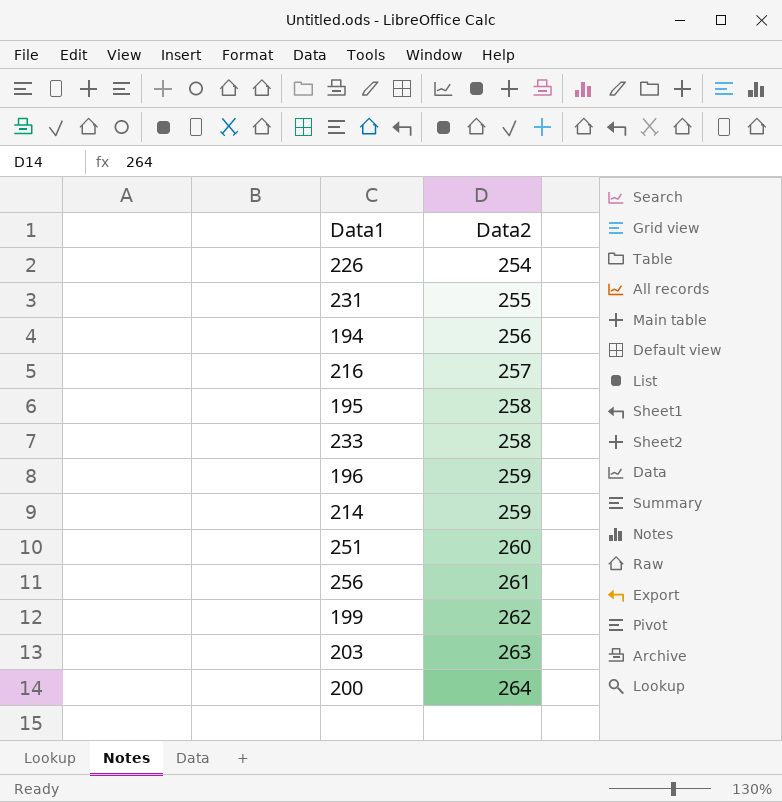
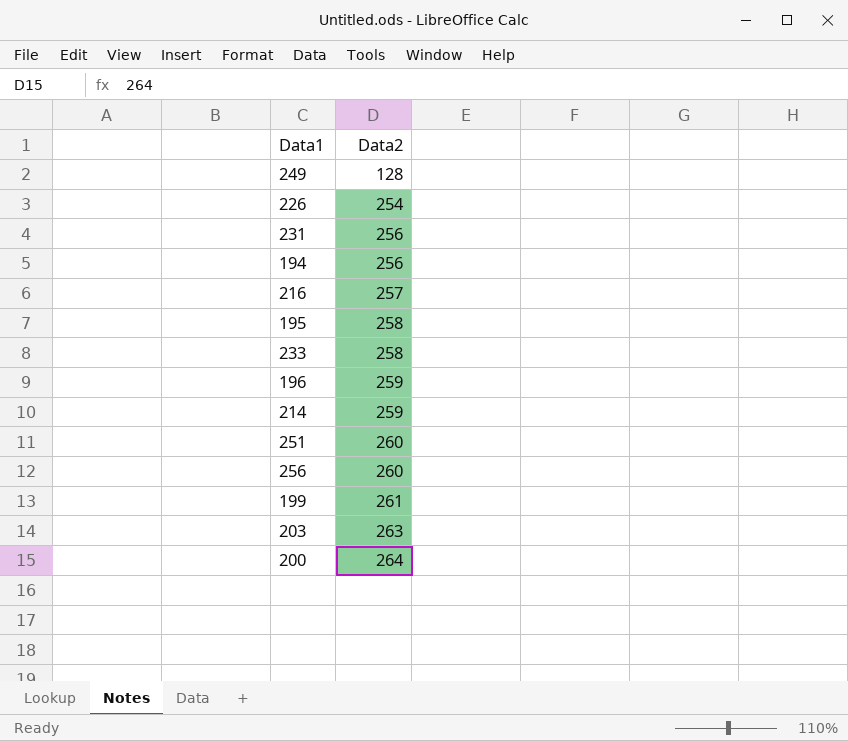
row 249: none -> 128
231 | Data2: 255 -> 256
256 | Data2: 261 -> 260
199 | Data2: 262 -> 261

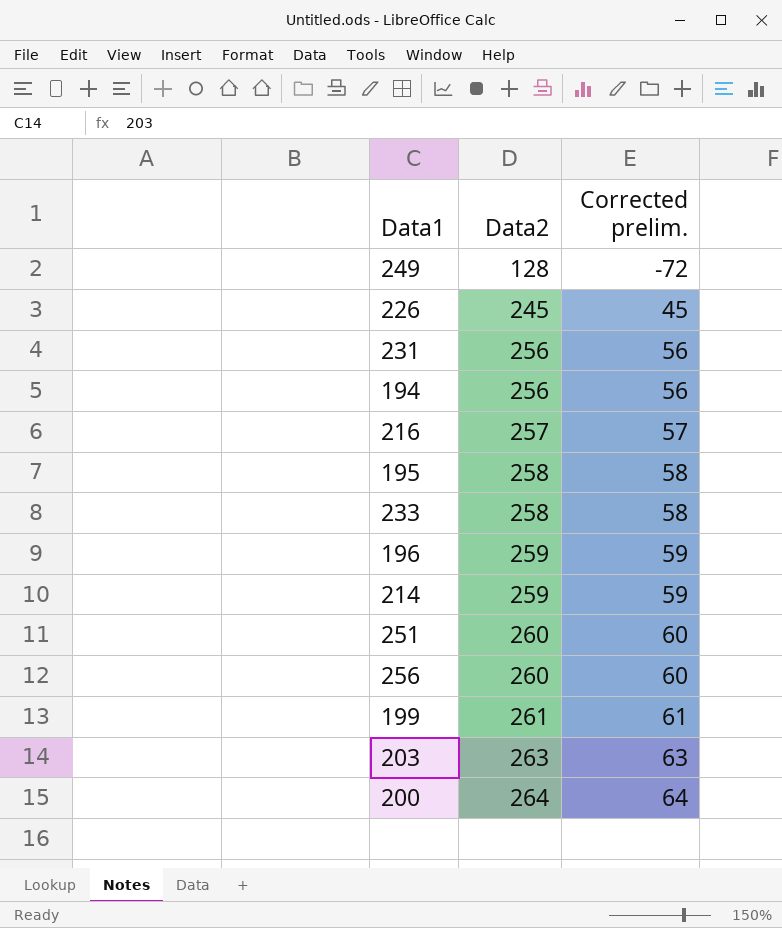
column Corrected prelim. | formula: none -> [Data2] - 200
226 | Data2: 254 -> 245

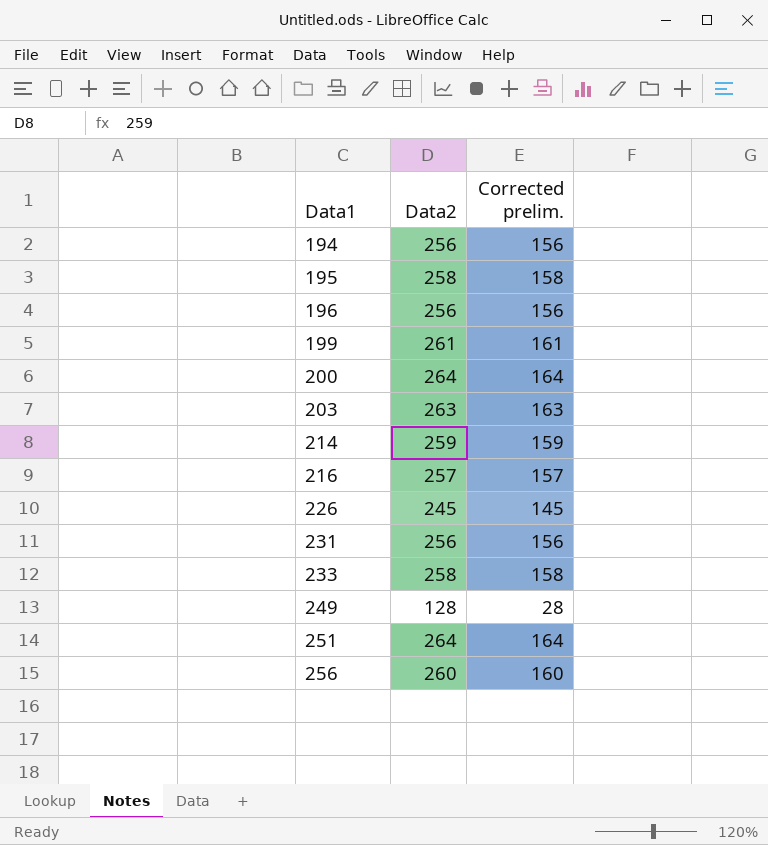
row order: Data2 ascending -> Data1 ascending
column Corrected prelim. | formula: [Data2] - 200 -> [Data2] - 100
196 | Data2: 259 -> 256
251 | Data2: 260 -> 264

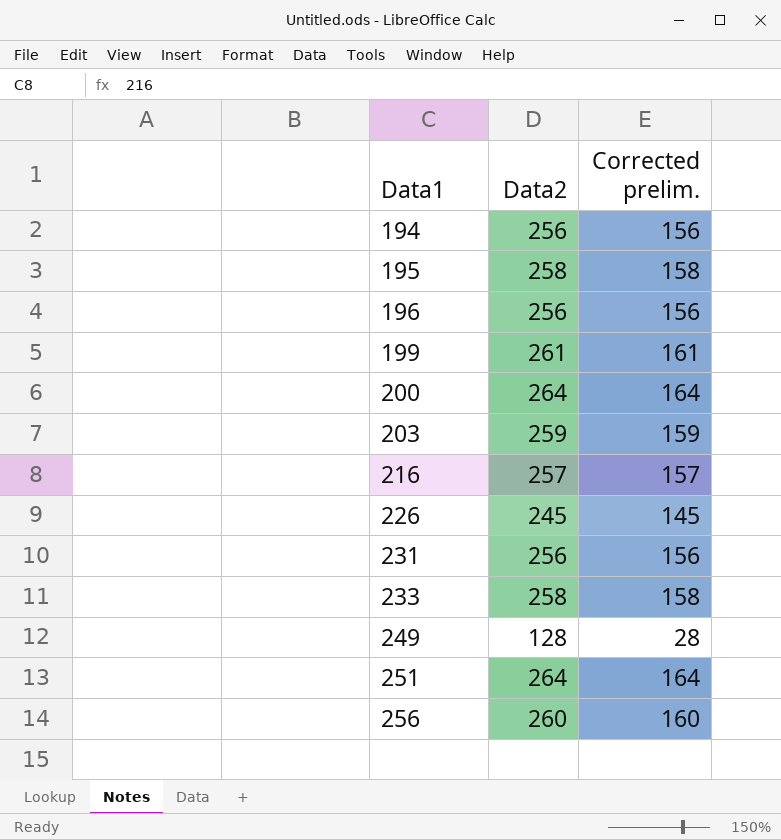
row 214: 259 | 159 -> none
203 | Data2: 263 -> 259
203 | Corrected prelim.: 163 -> 159

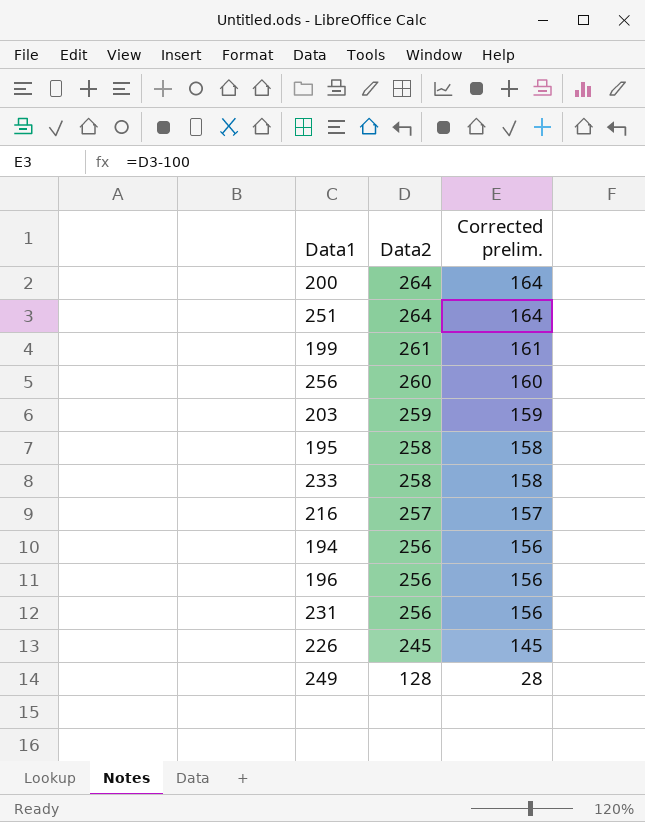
row order: Data1 ascending -> Data2 descending

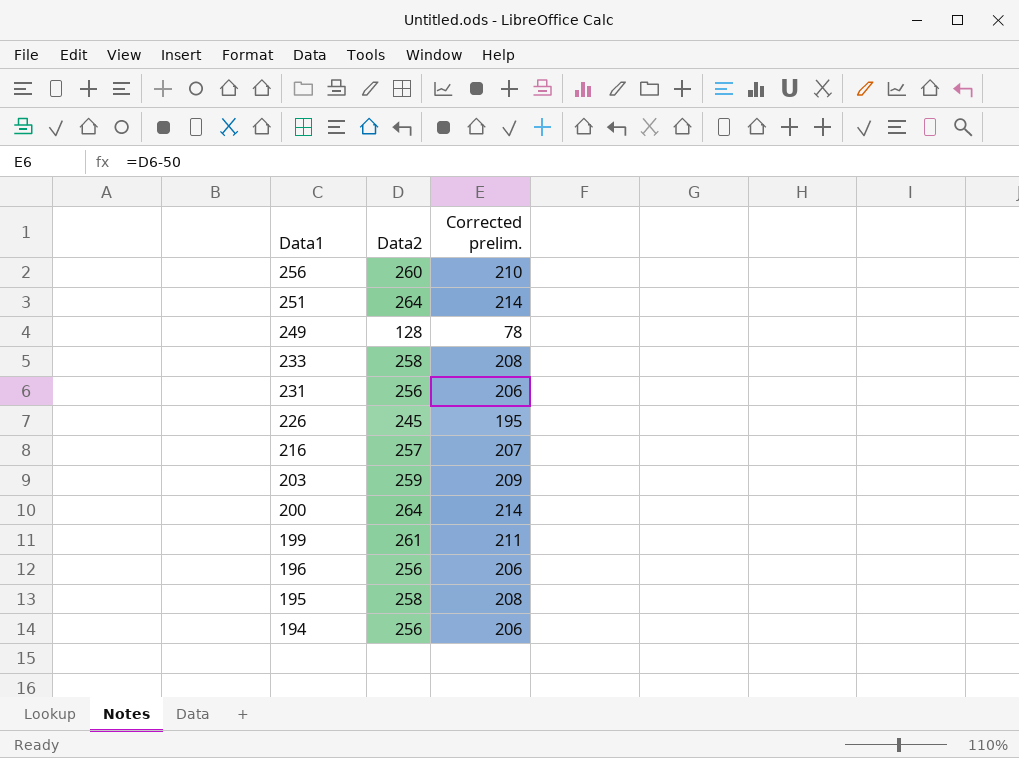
row order: Data2 descending -> Data1 descending
column Corrected prelim. | formula: [Data2] - 100 -> [Data2] - 50

